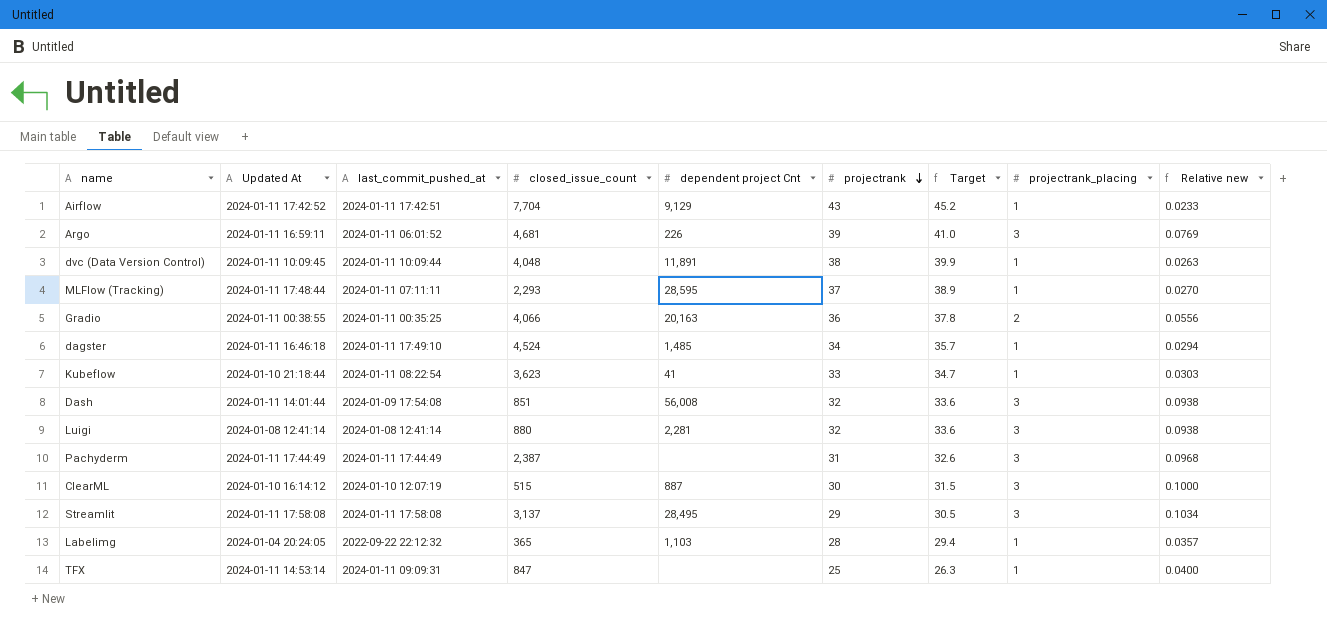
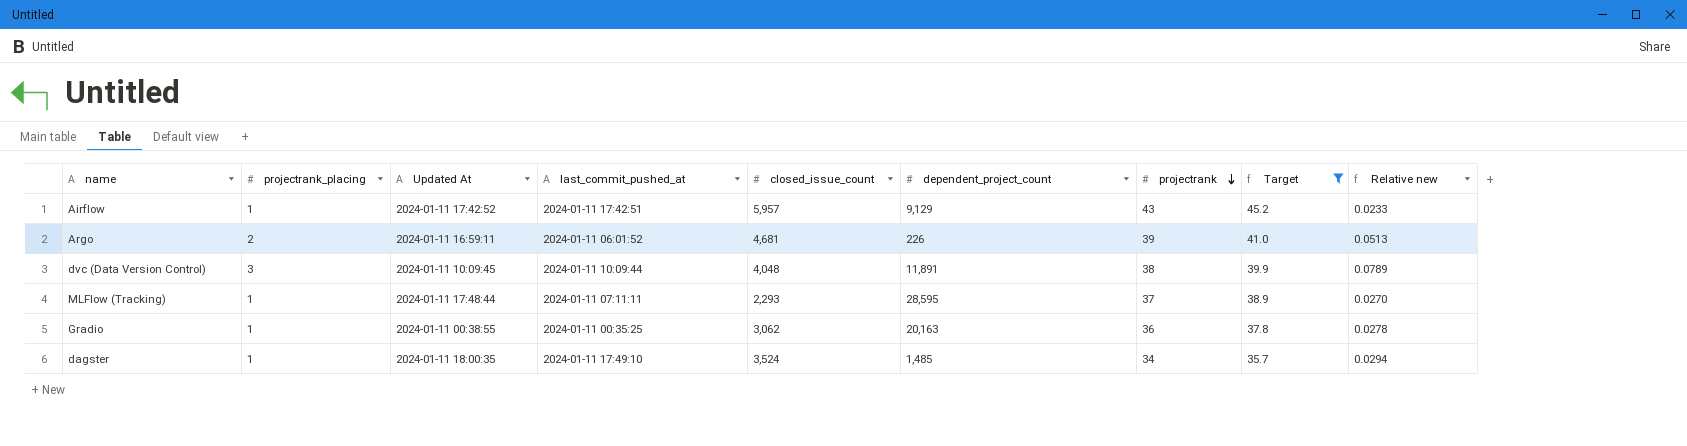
filter: none -> Target >= 35.7
column projectrank_placing | position: 8 -> 2
column name: dependent project Cnt -> dependent_project_count
Airflow | closed_issue_count: 7,704 -> 5,957
Argo | projectrank_placing: 3 -> 2
Argo | Relative new: 0.0769 -> 0.0513
dvc (Data Version Control) | projectrank_placing: 1 -> 3
dvc (Data Version Control) | Relative new: 0.0263 -> 0.0789
Gradio | projectrank_placing: 2 -> 1
Gradio | closed_issue_count: 4,066 -> 3,062
Gradio | Relative new: 0.0556 -> 0.0278
dagster | Updated At: 2024-01-11 16:46:18 -> 2024-01-11 18:00:35
dagster | closed_issue_count: 4,524 -> 3,524

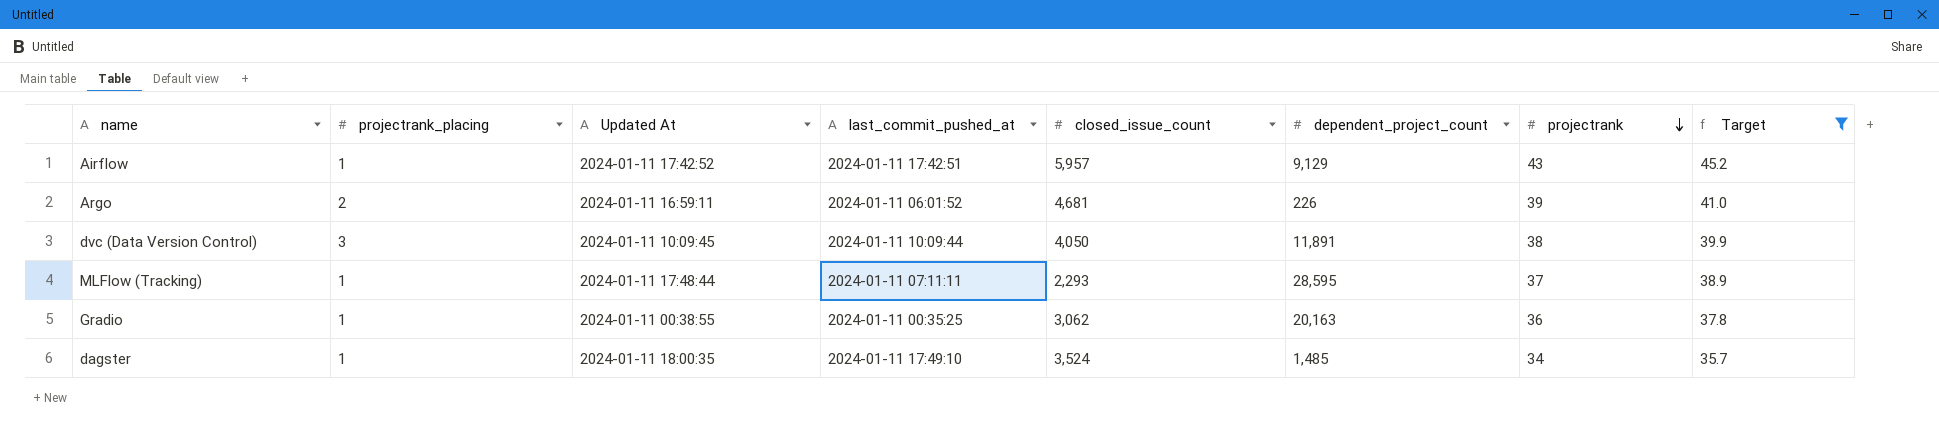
column Relative new | formula: [projectrank_placing] / [projectrank] -> none
dvc (Data Version Control) | closed_issue_count: 4,048 -> 4,050

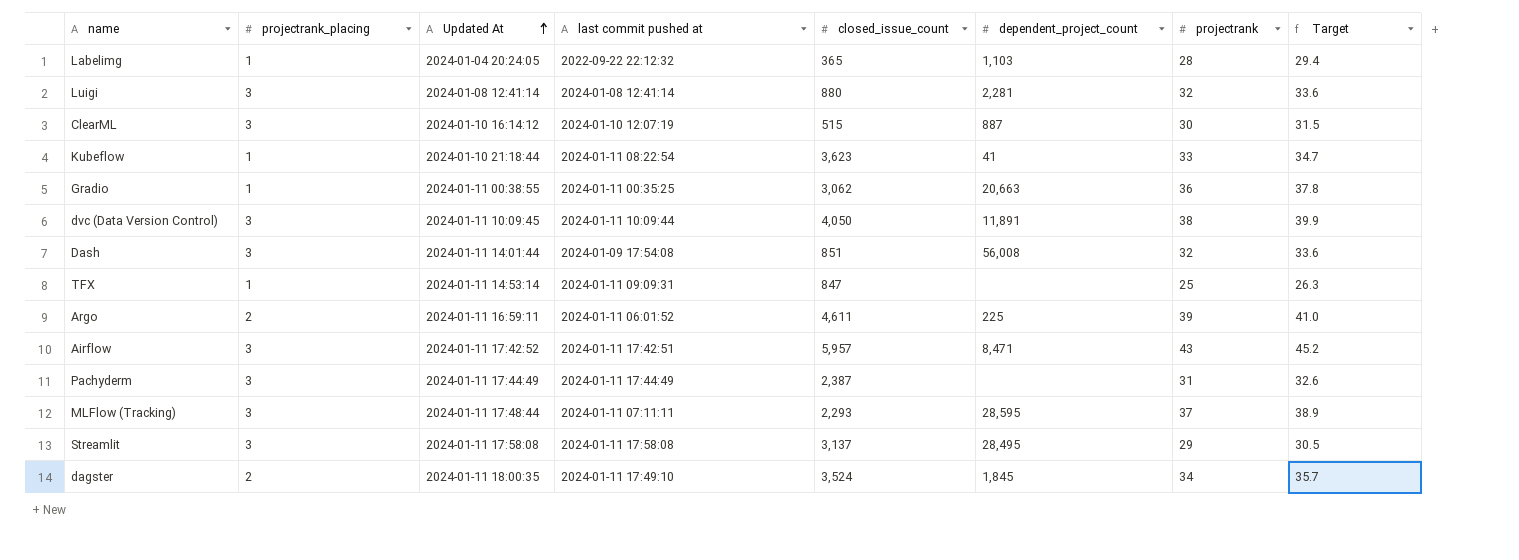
filter: Target >= 35.7 -> none
row order: projectrank descending -> Updated At ascending
column name: last_commit_pushed_at -> last commit pushed at
Gradio | dependent_project_count: 20,163 -> 20,663
Argo | closed_issue_count: 4,681 -> 4,611
Argo | dependent_project_count: 226 -> 225
Airflow | projectrank_placing: 1 -> 3
Airflow | dependent_project_count: 9,129 -> 8,471
MLFlow (Tracking) | projectrank_placing: 1 -> 3
dagster | projectrank_placing: 1 -> 2
dagster | dependent_project_count: 1,485 -> 1,845

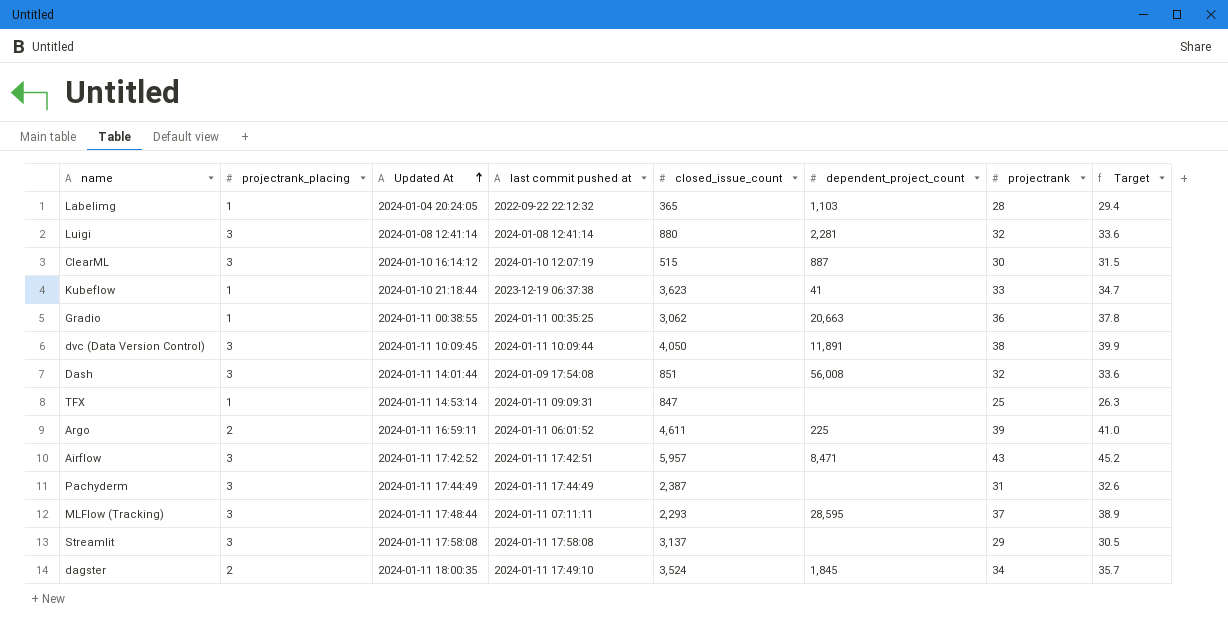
Kubeflow | last commit pushed at: 2024-01-11 08:22:54 -> 2023-12-19 06:37:38
Streamlit | dependent_project_count: 28,495 -> none

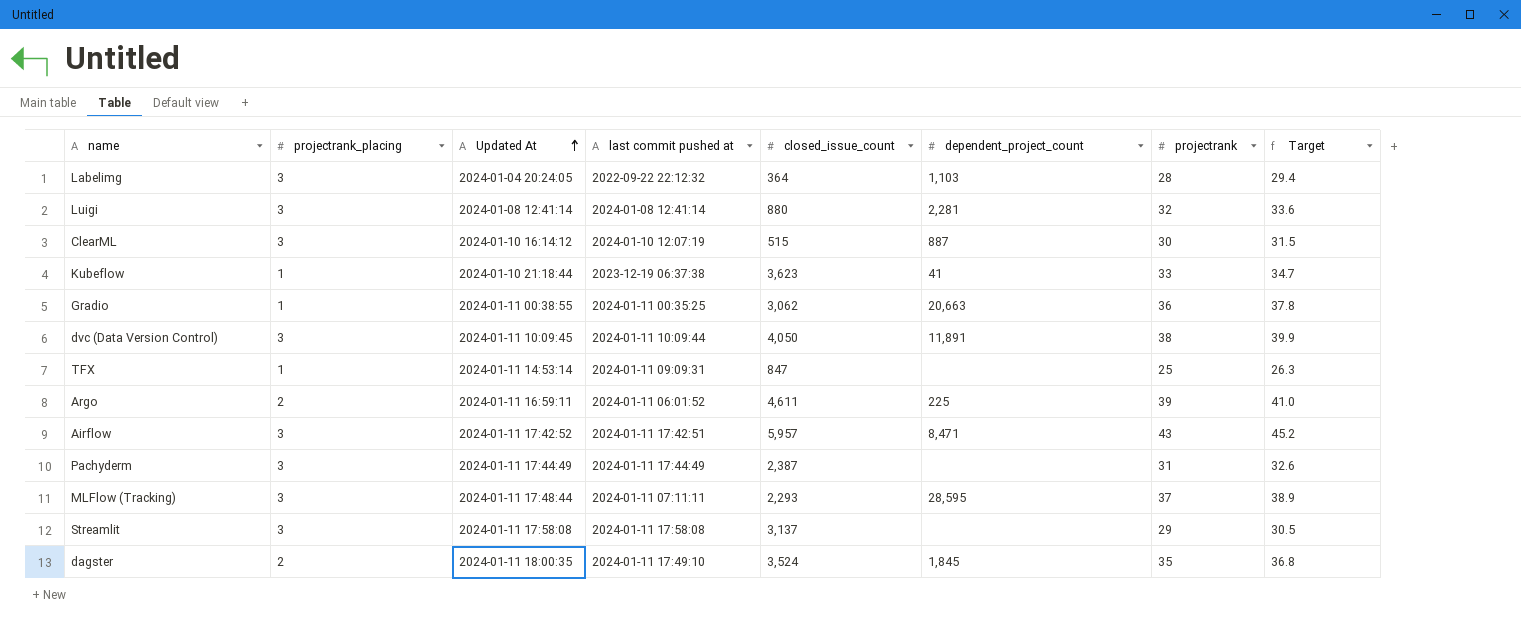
row Dash: 3 | 2024-01-11 14:01:44 | 2024-01-09 17:54:08 | 851 | 56,008 | 32 | 33.6 -> none
Labelimg | projectrank_placing: 1 -> 3
Labelimg | closed_issue_count: 365 -> 364
dagster | projectrank: 34 -> 35
dagster | Target: 35.7 -> 36.8

